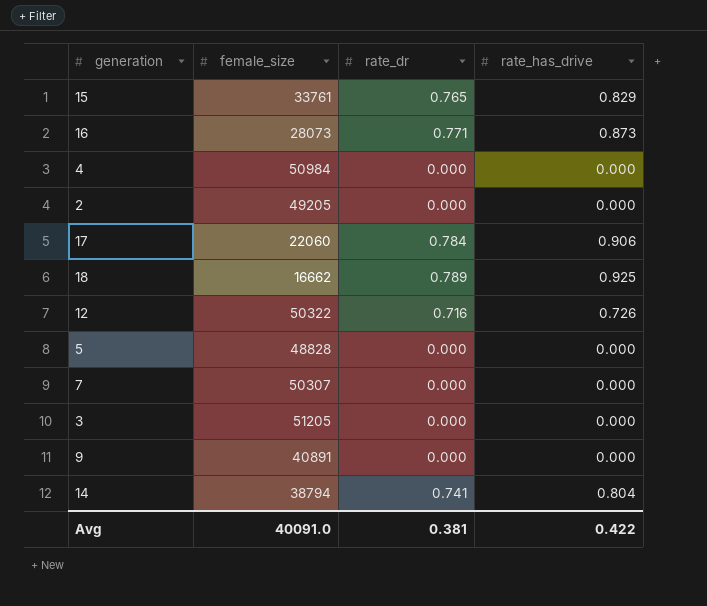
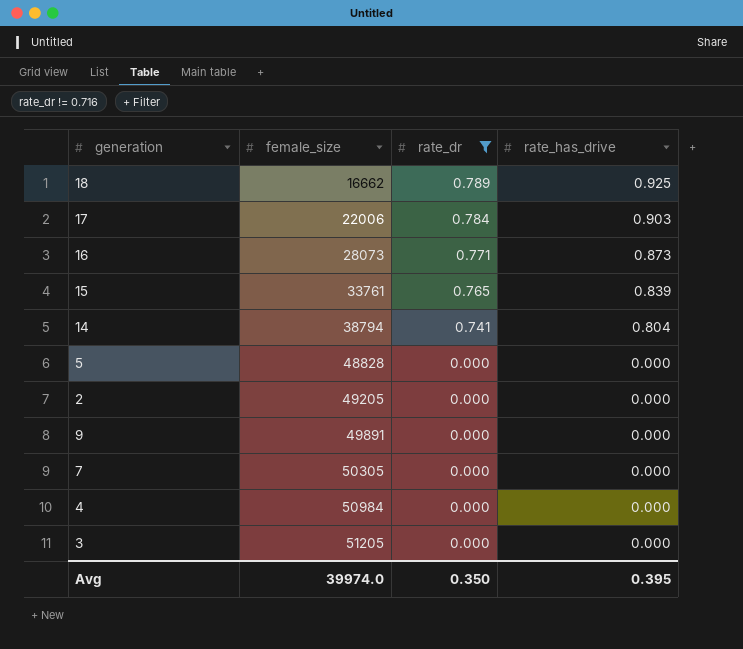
filter: none -> rate_dr != 0.716
row order: none -> female_size ascending
17 | female_size: 22060 -> 22006
17 | rate_has_drive: 0.906 -> 0.903
15 | rate_has_drive: 0.829 -> 0.839
9 | female_size: 40891 -> 49891
7 | female_size: 50307 -> 50305
Avg | female_size: 40091.0 -> 39974.0
Avg | rate_dr: 0.381 -> 0.350
Avg | rate_has_drive: 0.422 -> 0.395

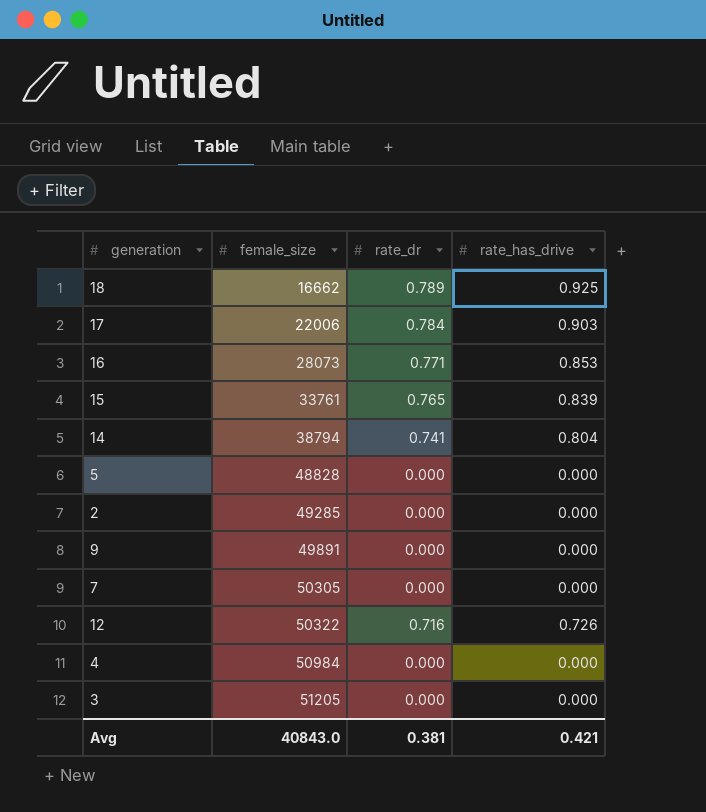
filter: rate_dr != 0.716 -> none
16 | rate_has_drive: 0.873 -> 0.853
2 | female_size: 49205 -> 49285
Avg | female_size: 39974.0 -> 40843.0
Avg | rate_dr: 0.350 -> 0.381
Avg | rate_has_drive: 0.395 -> 0.421

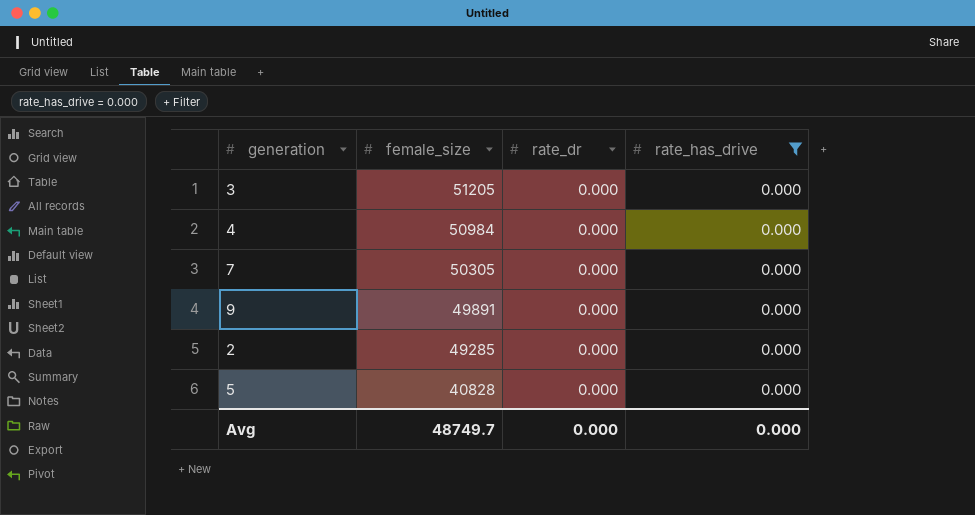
filter: none -> rate_has_drive = 0.000
row order: female_size ascending -> female_size descending
5 | female_size: 48828 -> 40828
Avg | female_size: 40843.0 -> 48749.7
Avg | rate_dr: 0.381 -> 0.000
Avg | rate_has_drive: 0.421 -> 0.000

